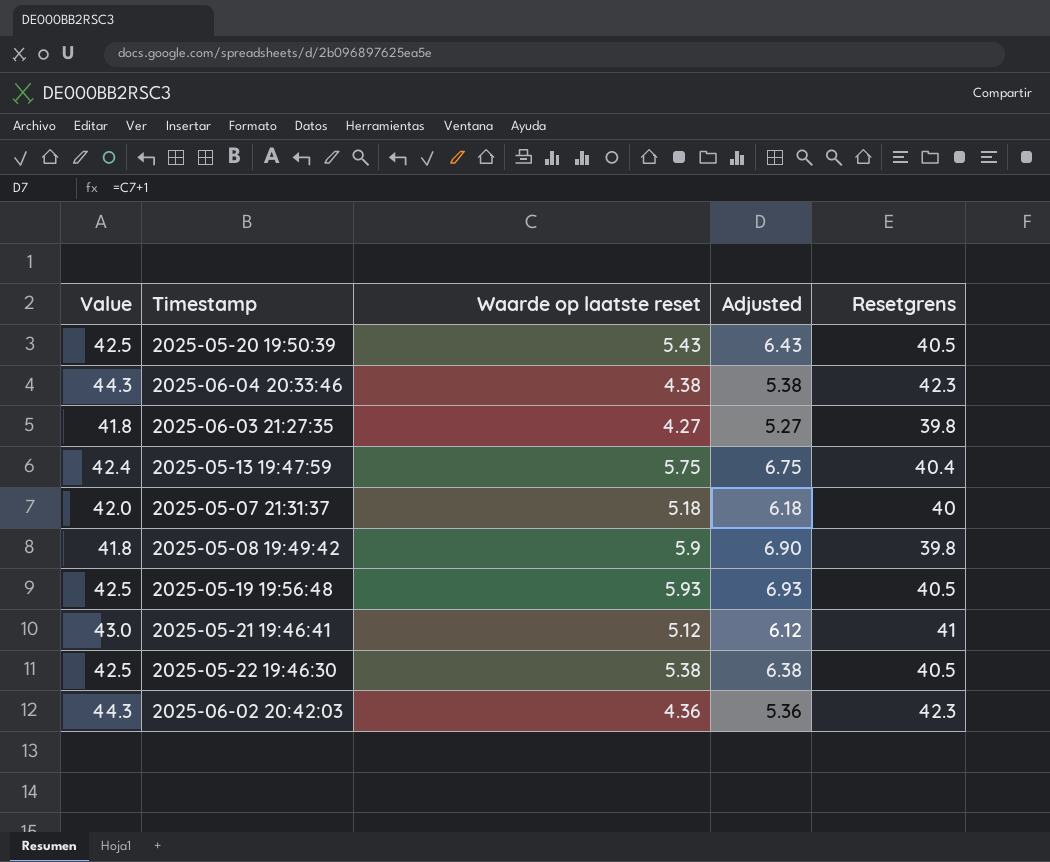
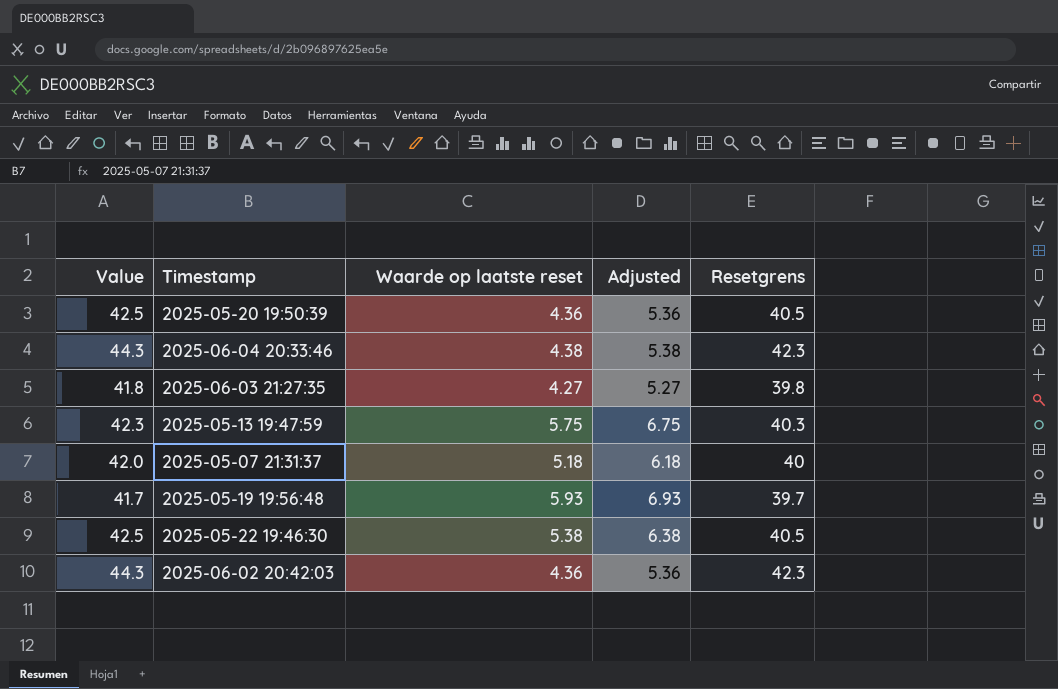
row 2025-05-08 19:49:42: 41.8 | 5.9 | 6.90 | 39.8 -> none
row 2025-05-21 19:46:41: 43.0 | 5.12 | 6.12 | 41 -> none
2025-05-20 19:50:39 | Waarde op laatste reset: 5.43 -> 4.36
2025-05-20 19:50:39 | Adjusted: 6.43 -> 5.36
2025-05-13 19:47:59 | Value: 42.4 -> 42.3
2025-05-13 19:47:59 | Resetgrens: 40.4 -> 40.3
2025-05-19 19:56:48 | Value: 42.5 -> 41.7
2025-05-19 19:56:48 | Resetgrens: 40.5 -> 39.7

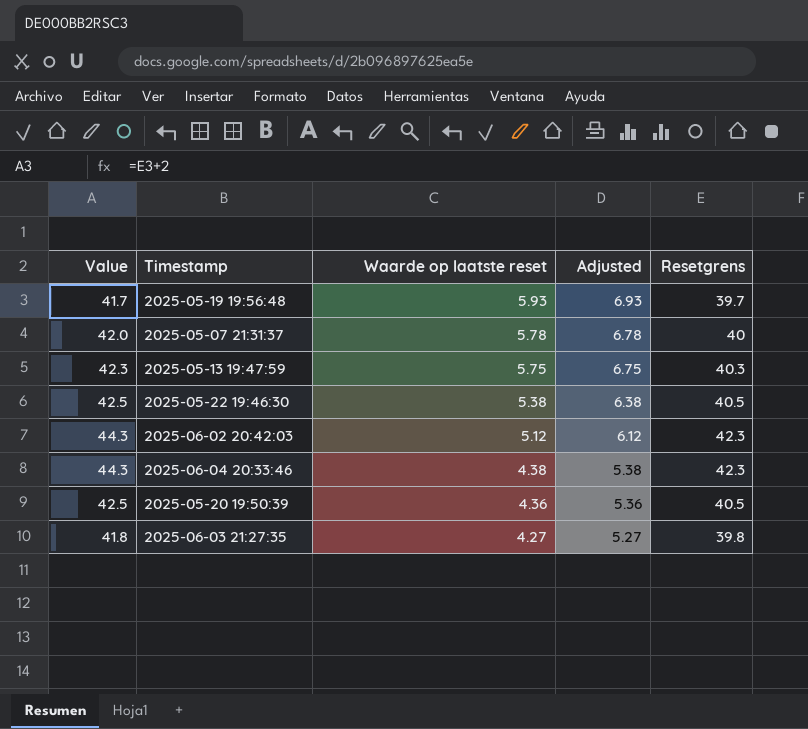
row order: none -> Waarde op laatste reset descending
2025-05-07 21:31:37 | Waarde op laatste reset: 5.18 -> 5.78
2025-05-07 21:31:37 | Adjusted: 6.18 -> 6.78
2025-06-02 20:42:03 | Waarde op laatste reset: 4.36 -> 5.12
2025-06-02 20:42:03 | Adjusted: 5.36 -> 6.12

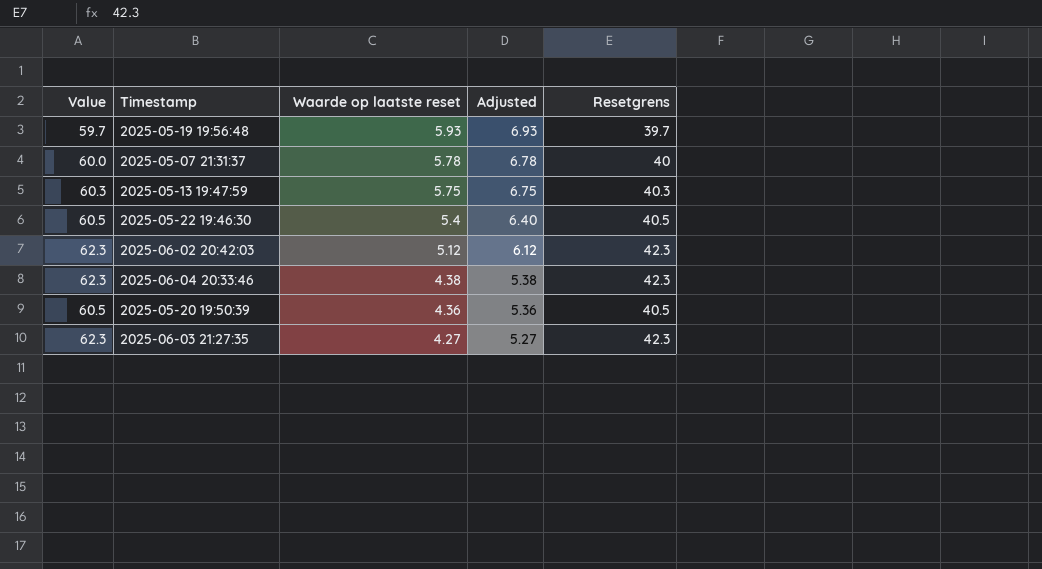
column Value | formula: [Resetgrens] + 2 -> [Resetgrens] + 20
2025-05-22 19:46:30 | Waarde op laatste reset: 5.38 -> 5.4
2025-05-22 19:46:30 | Adjusted: 6.38 -> 6.40
2025-06-03 21:27:35 | Resetgrens: 39.8 -> 42.3

